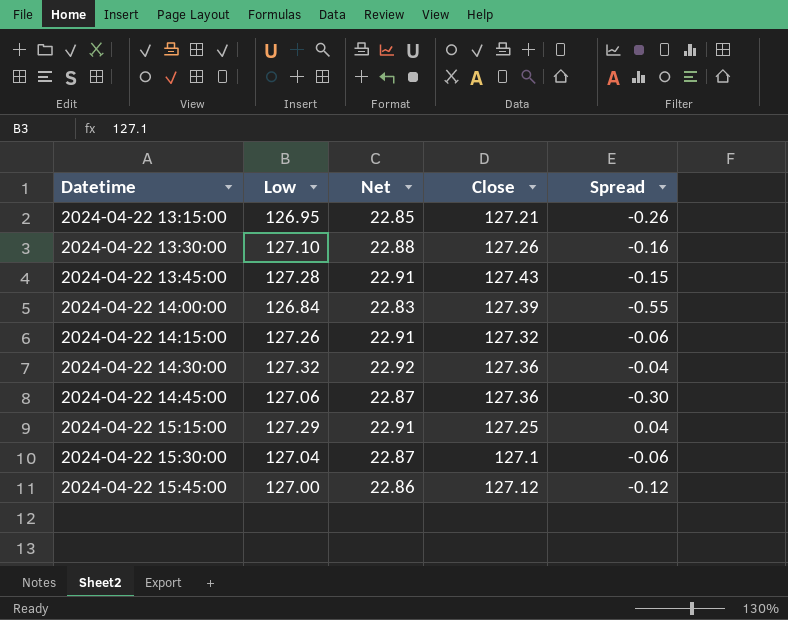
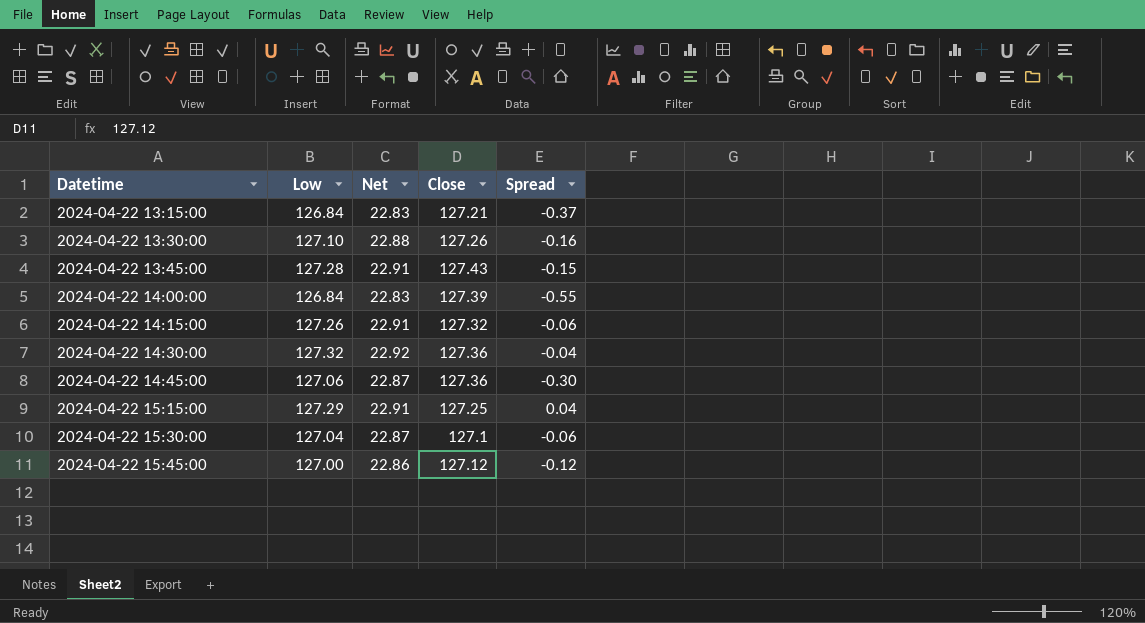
2024-04-22 13:15:00 | Low: 126.95 -> 126.84
2024-04-22 13:15:00 | Net: 22.85 -> 22.83
2024-04-22 13:15:00 | Spread: -0.26 -> -0.37

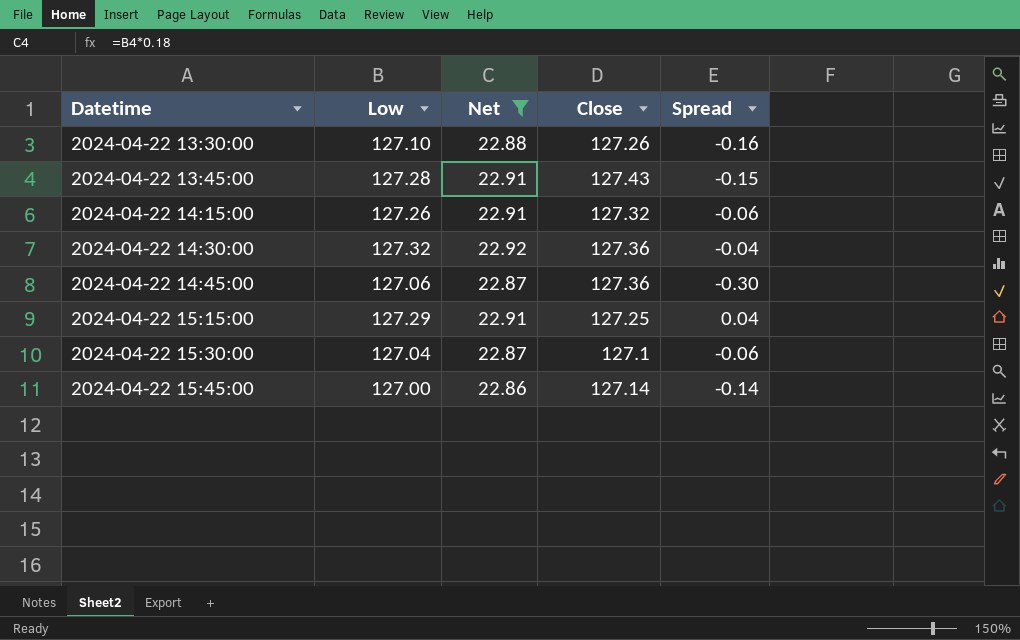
filter: none -> Net != 22.83
2024-04-22 15:45:00 | Close: 127.12 -> 127.14
2024-04-22 15:45:00 | Spread: -0.12 -> -0.14

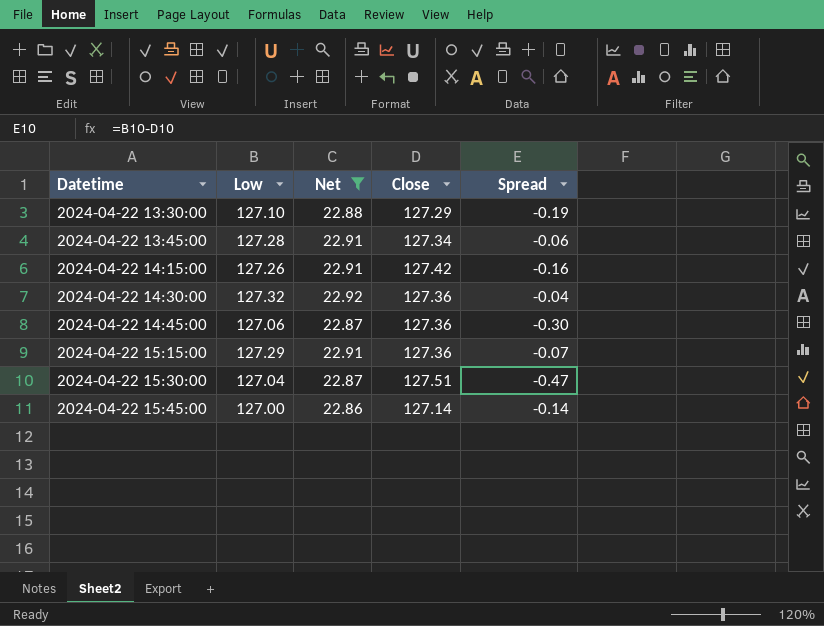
2024-04-22 13:30:00 | Close: 127.26 -> 127.29
2024-04-22 13:30:00 | Spread: -0.16 -> -0.19
2024-04-22 13:45:00 | Close: 127.43 -> 127.34
2024-04-22 13:45:00 | Spread: -0.15 -> -0.06
2024-04-22 14:15:00 | Close: 127.32 -> 127.42
2024-04-22 14:15:00 | Spread: -0.06 -> -0.16
2024-04-22 15:15:00 | Close: 127.25 -> 127.36
2024-04-22 15:15:00 | Spread: 0.04 -> -0.07
2024-04-22 15:30:00 | Close: 127.1 -> 127.51
2024-04-22 15:30:00 | Spread: -0.06 -> -0.47

